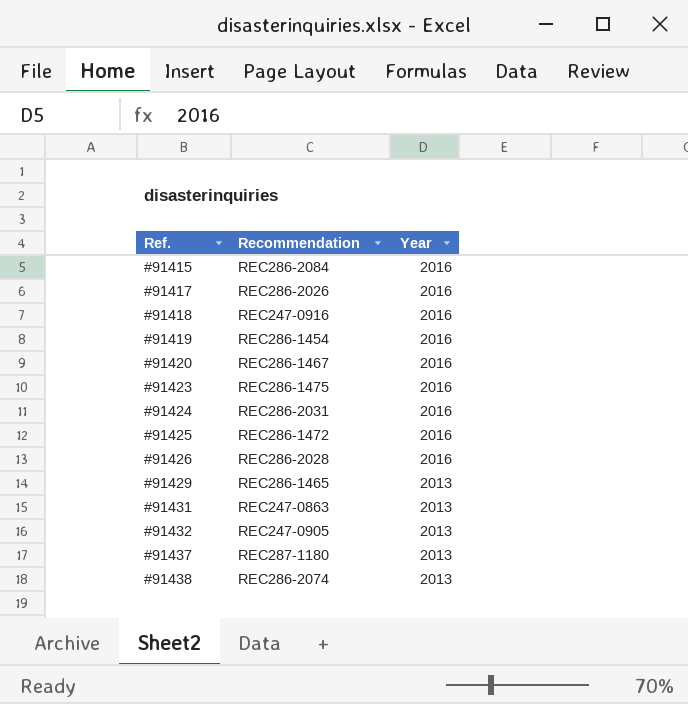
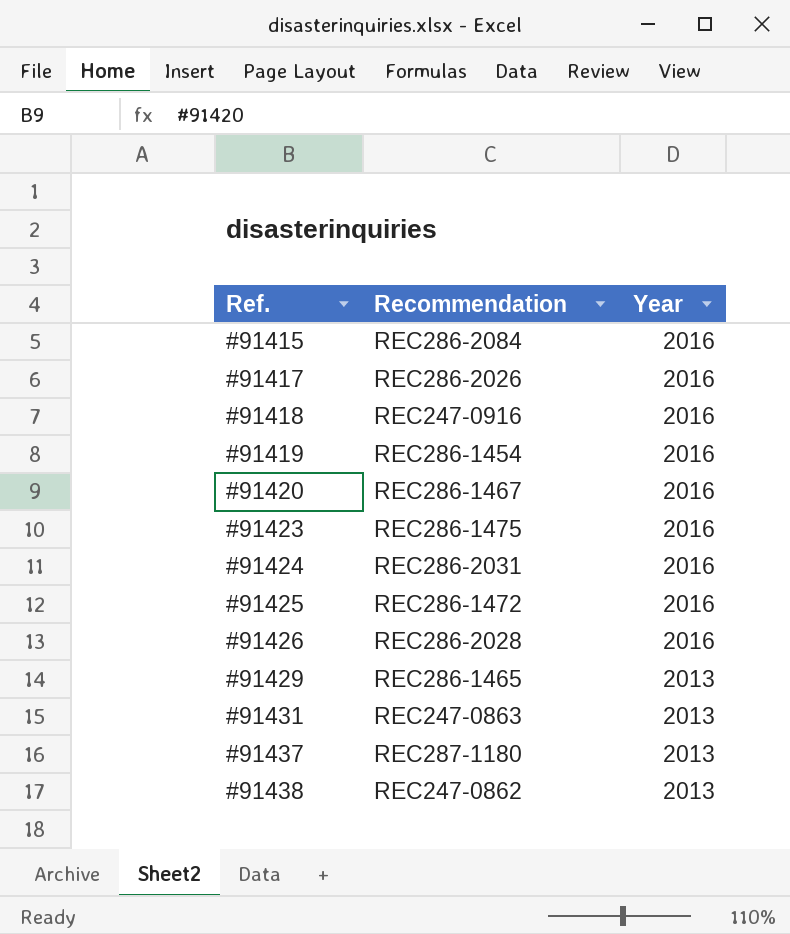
row #91432: REC247-0905 | 2013 -> none
#91438 | Recommendation: REC286-2074 -> REC247-0862

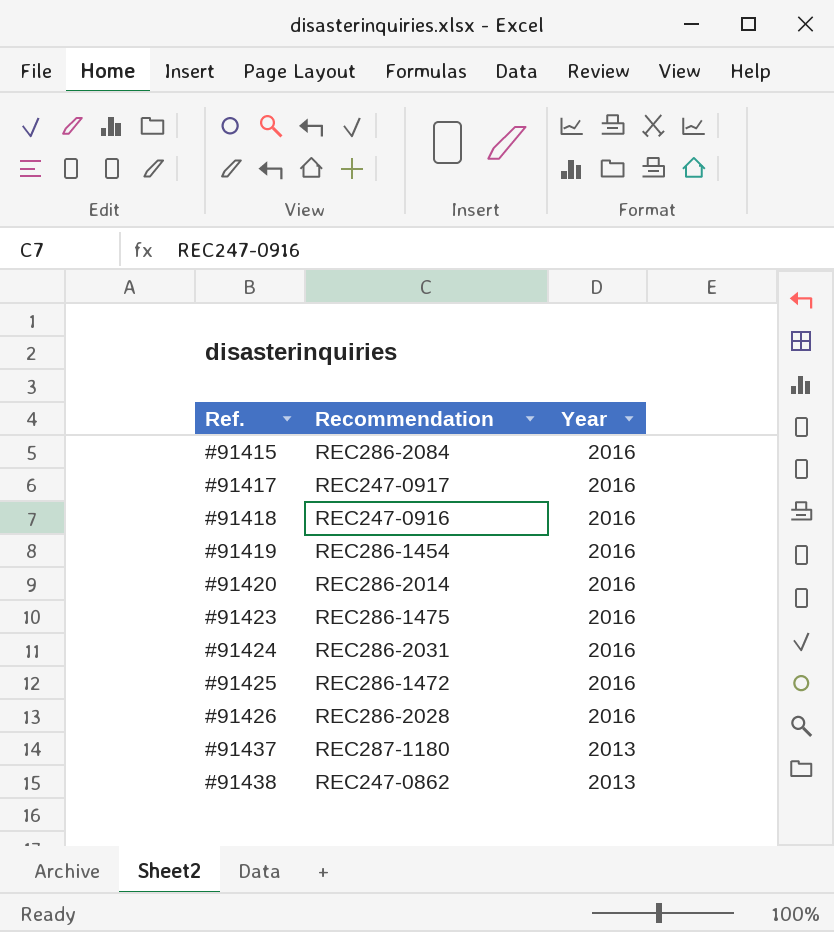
row #91429: REC286-1465 | 2013 -> none
row #91431: REC247-0863 | 2013 -> none
#91417 | Recommendation: REC286-2026 -> REC247-0917
#91420 | Recommendation: REC286-1467 -> REC286-2014

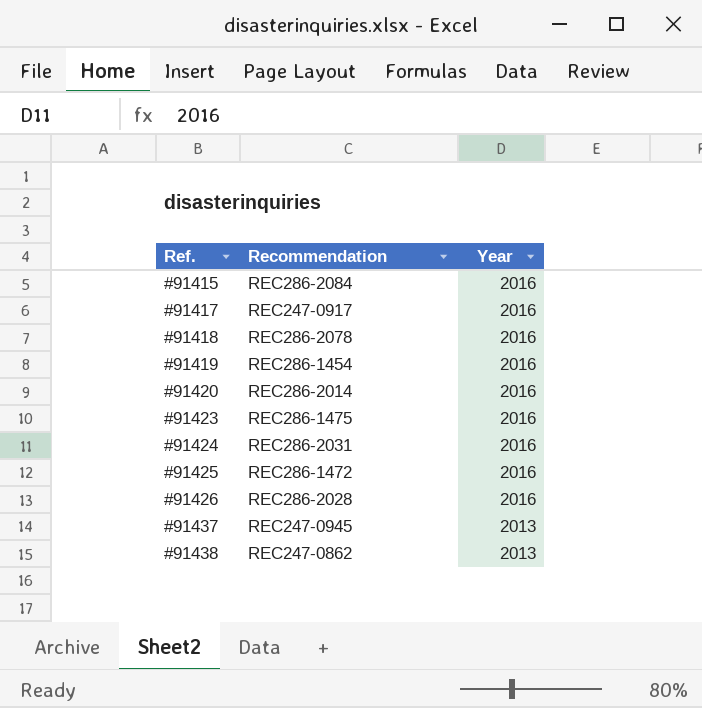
#91418 | Recommendation: REC247-0916 -> REC286-2078
#91437 | Recommendation: REC287-1180 -> REC247-0945

